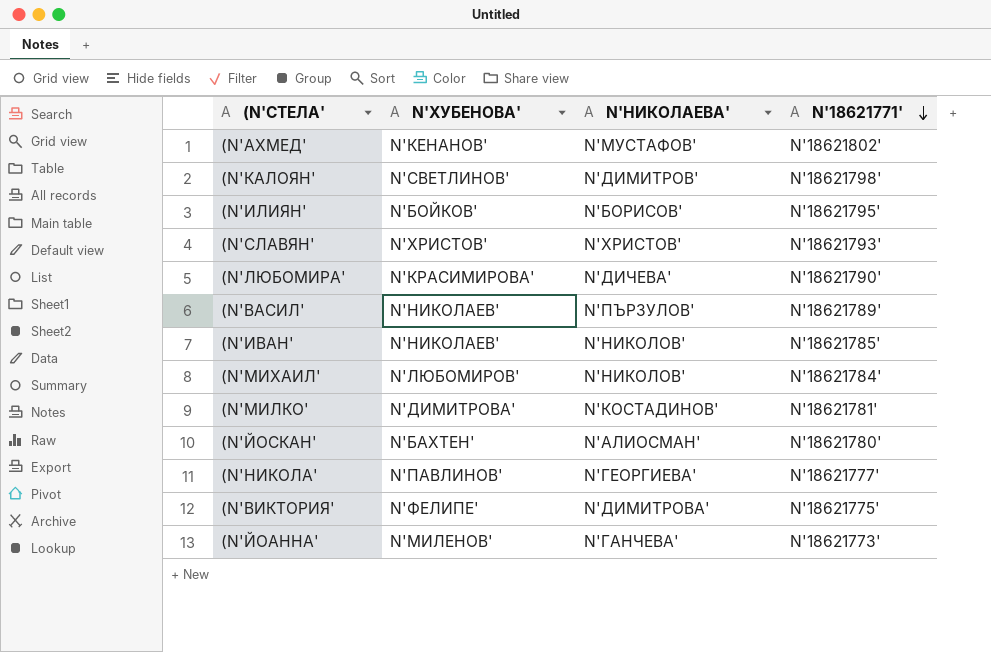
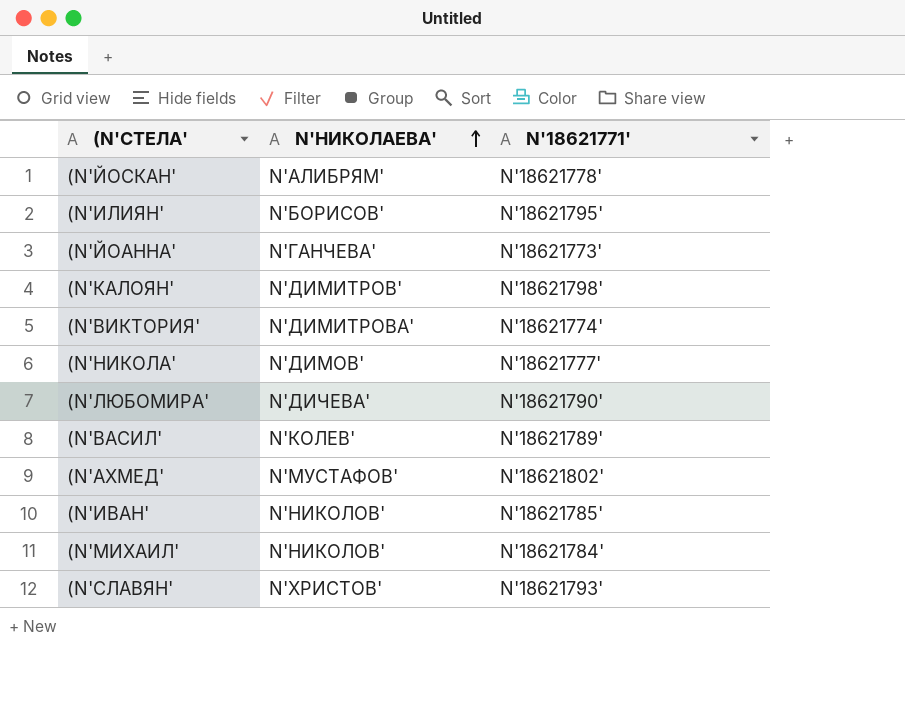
row order: N'18621771' descending -> N'НИКОЛАЕВА' ascending
column N'ХУБЕНОВА' | position: 2 -> none
row (N'МИЛКО': N'ДИМИТРОВА' | N'КОСТАДИНОВ' | N'18621781' -> none
(N'ЙОСКАН' | N'НИКОЛАЕВА': N'АЛИОСМАН' -> N'АЛИБРЯМ'
(N'ЙОСКАН' | N'18621771': N'18621780' -> N'18621778'
(N'ВИКТОРИЯ' | N'18621771': N'18621775' -> N'18621774'
(N'НИКОЛА' | N'НИКОЛАЕВА': N'ГЕОРГИЕВА' -> N'ДИМОВ'
(N'ВАСИЛ' | N'НИКОЛАЕВА': N'ПЪРЗУЛОВ' -> N'КОЛЕВ'

